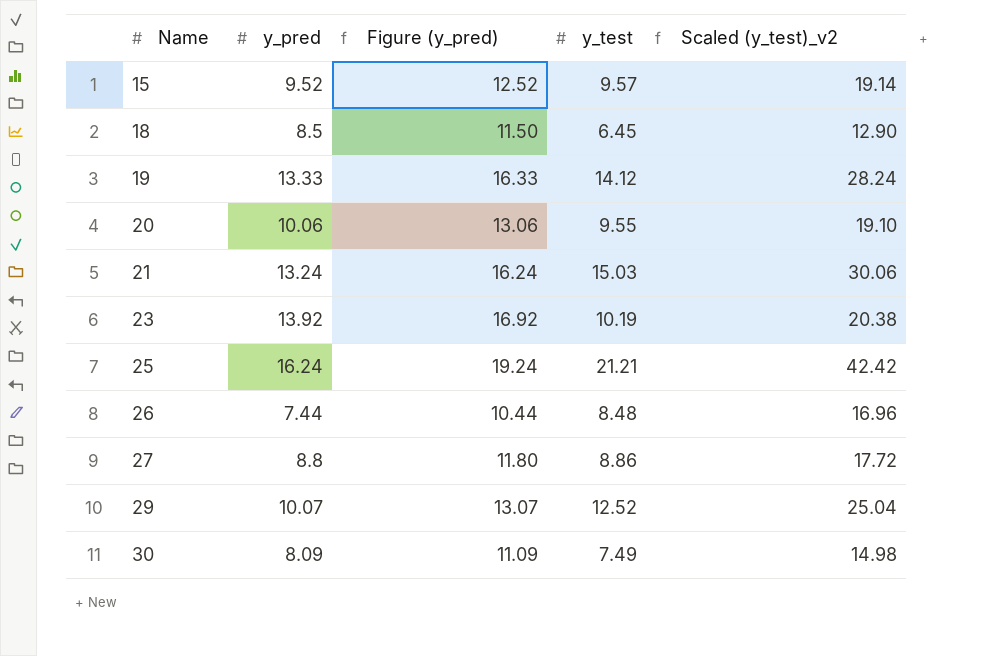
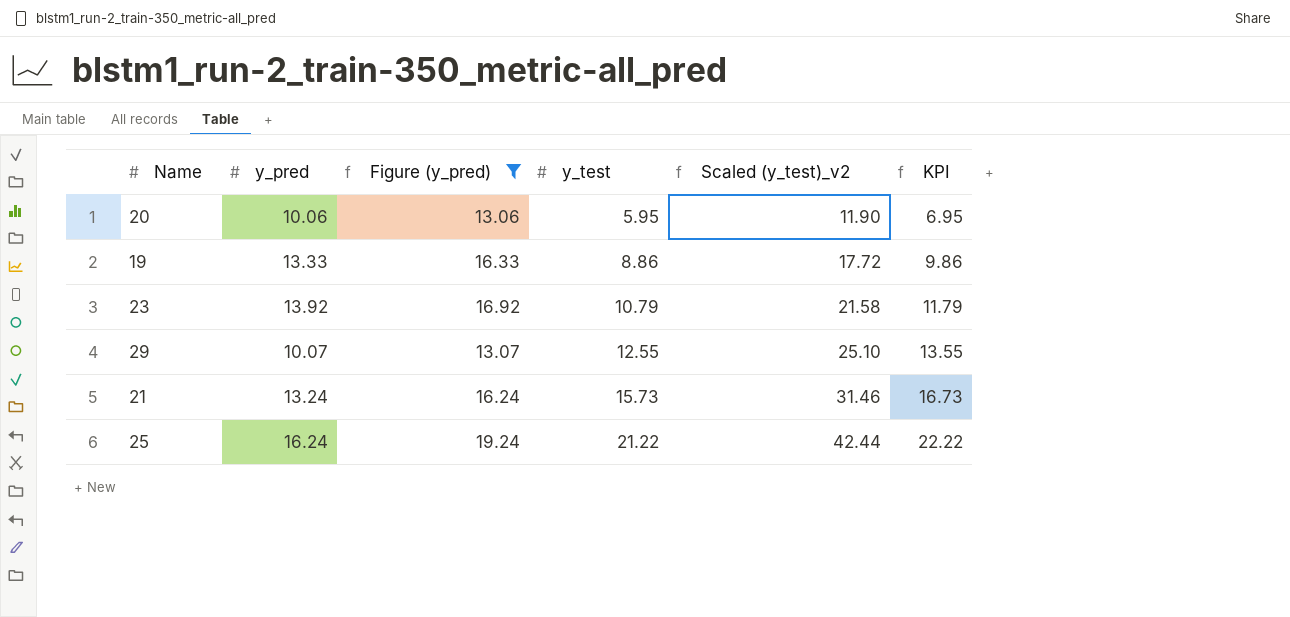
filter: none -> Figure (y_pred) >= 13.06
row order: Name ascending -> y_test ascending
column KPI | formula: none -> [y_test] + 1
20 | y_test: 9.55 -> 5.95
20 | Scaled (y_test)_v2: 19.10 -> 11.90
19 | y_test: 14.12 -> 8.86
19 | Scaled (y_test)_v2: 28.24 -> 17.72
23 | y_test: 10.19 -> 10.79
23 | Scaled (y_test)_v2: 20.38 -> 21.58
29 | y_test: 12.52 -> 12.55
29 | Scaled (y_test)_v2: 25.04 -> 25.10
21 | y_test: 15.03 -> 15.73
21 | Scaled (y_test)_v2: 30.06 -> 31.46
25 | y_test: 21.21 -> 21.22
25 | Scaled (y_test)_v2: 42.42 -> 42.44

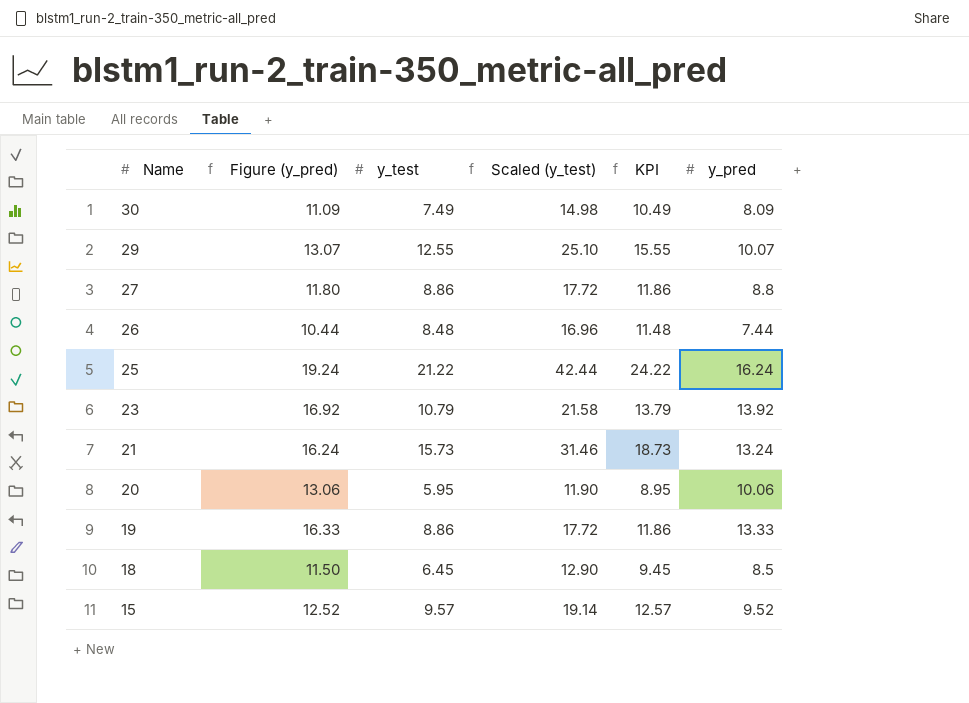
filter: Figure (y_pred) >= 13.06 -> none
row order: y_test ascending -> Name descending
column name: Scaled (y_test)_v2 -> Scaled (y_test)
column KPI | formula: [y_test] + 1 -> [y_test] + 3
column y_pred | position: 2 -> 6

